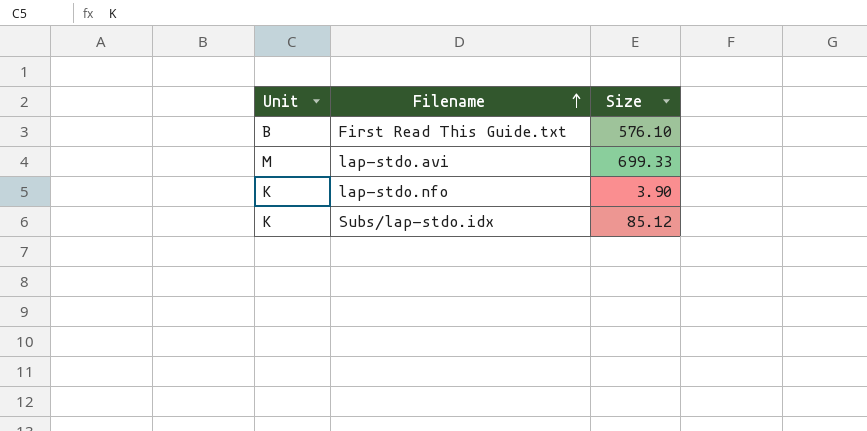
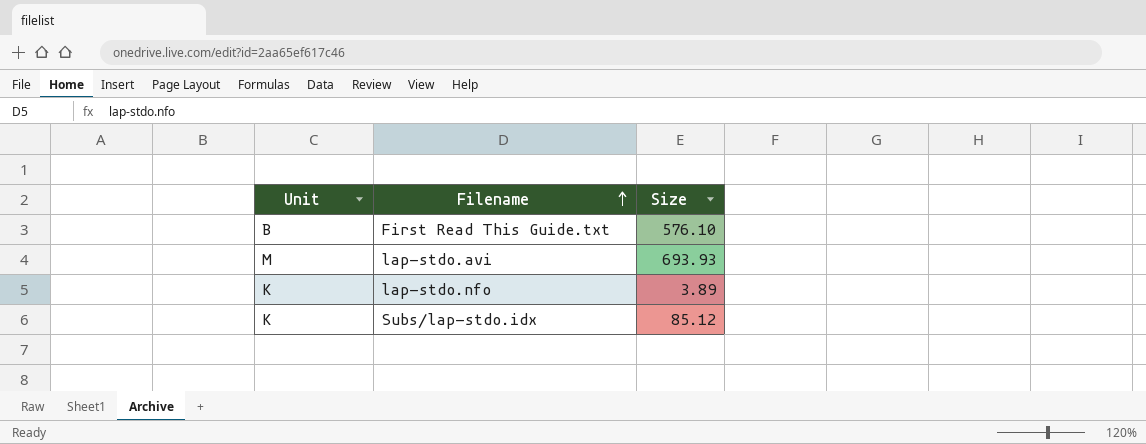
lap-stdo.avi | Size: 699.33 -> 693.93
lap-stdo.nfo | Size: 3.90 -> 3.89

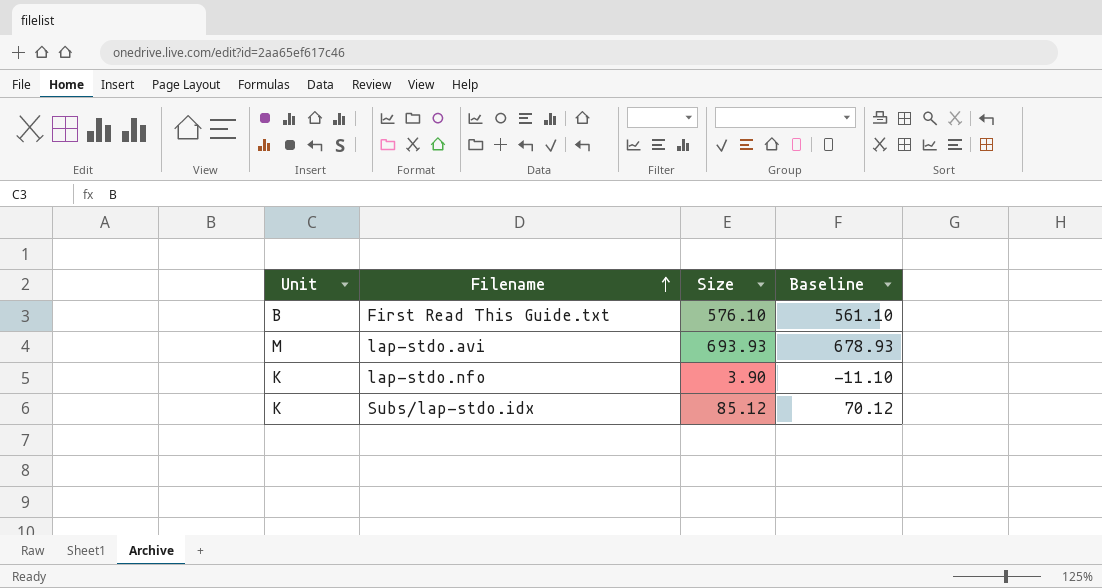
column Baseline | formula: none -> [Size] - 15
lap-stdo.nfo | Size: 3.89 -> 3.90

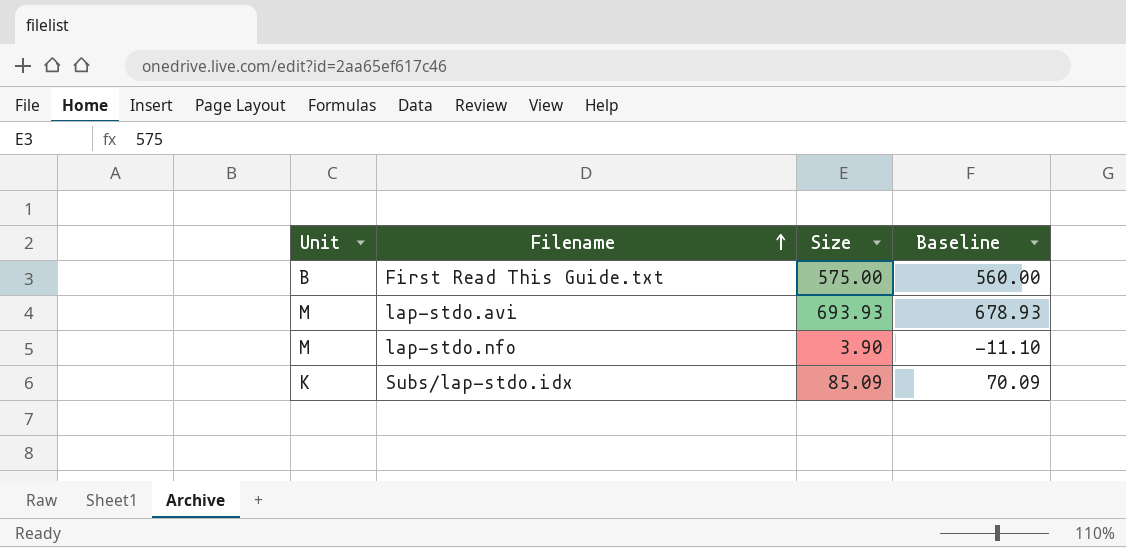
First Read This Guide.txt | Size: 576.10 -> 575.00
First Read This Guide.txt | Baseline: 561.10 -> 560.00
lap-stdo.nfo | Unit: K -> M
Subs/lap-stdo.idx | Size: 85.12 -> 85.09
Subs/lap-stdo.idx | Baseline: 70.12 -> 70.09

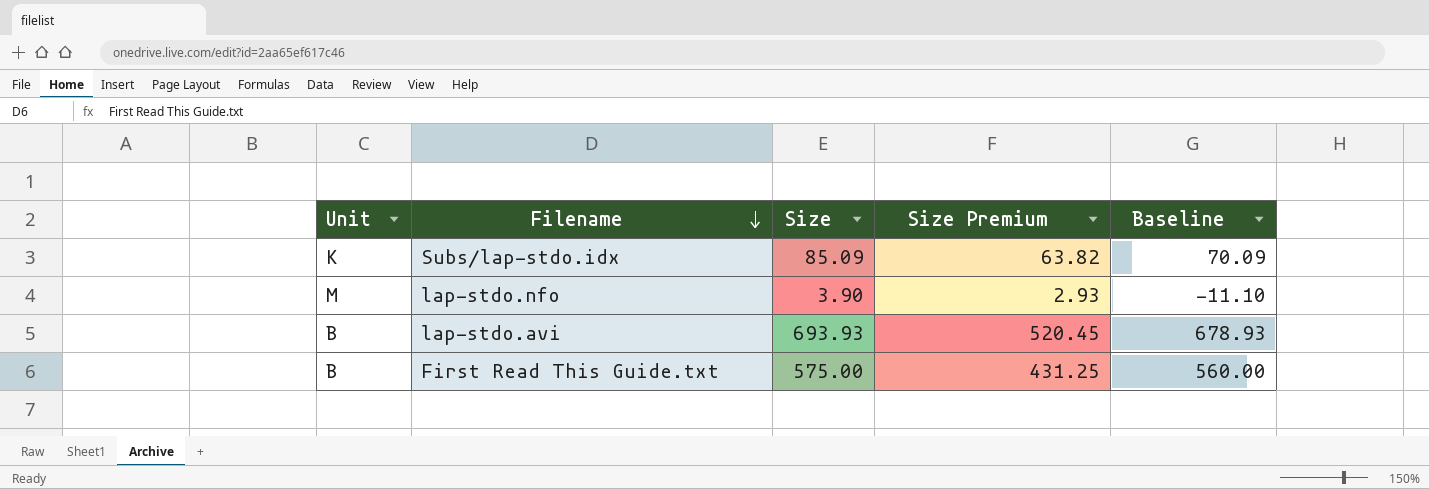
row order: Filename ascending -> Filename descending
column Size Premium | formula: none -> [Size] * 0.75
lap-stdo.avi | Unit: M -> B

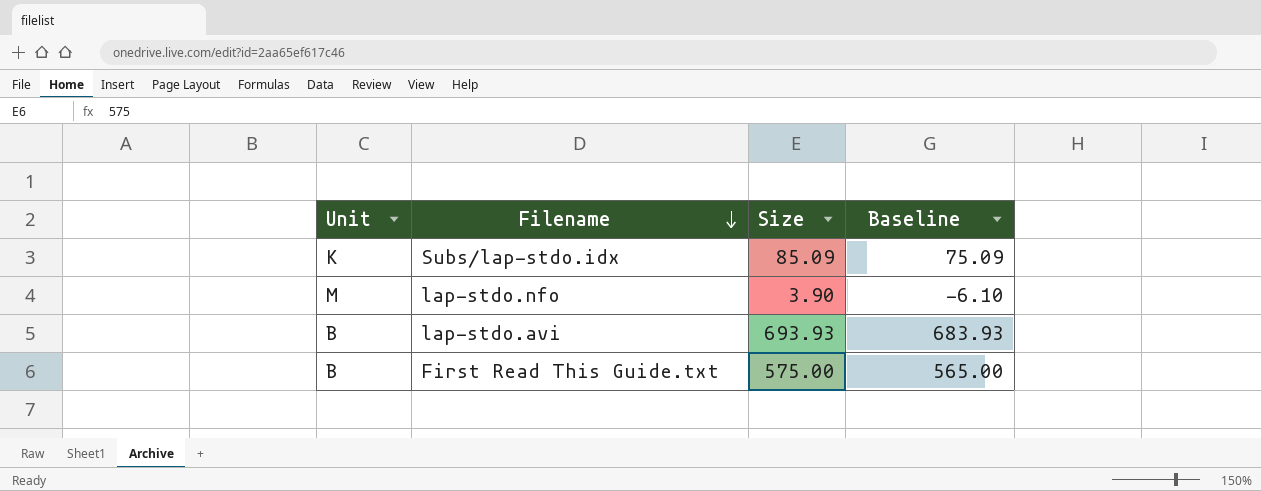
column Size Premium | formula: [Size] * 0.75 -> none
column Baseline | formula: [Size] - 15 -> [Size] - 10

